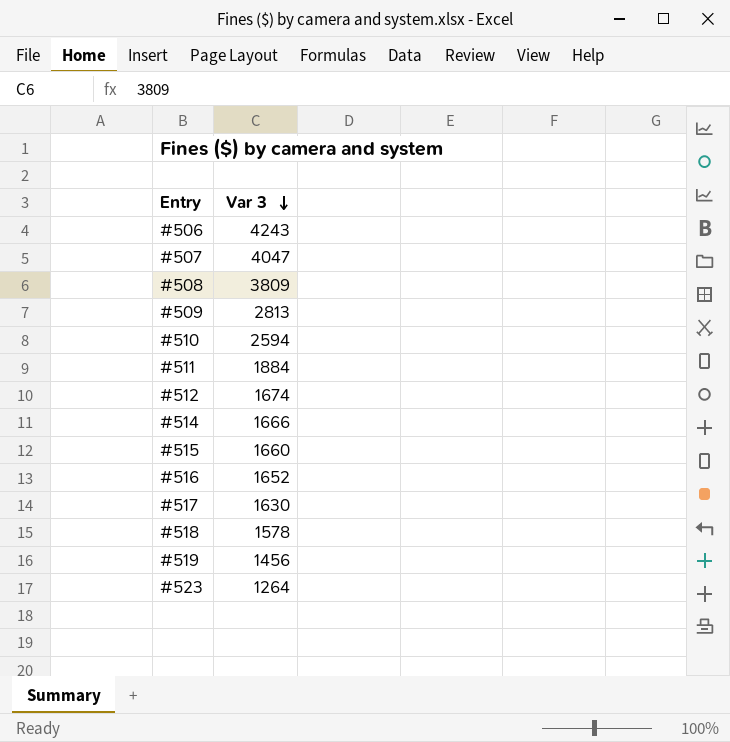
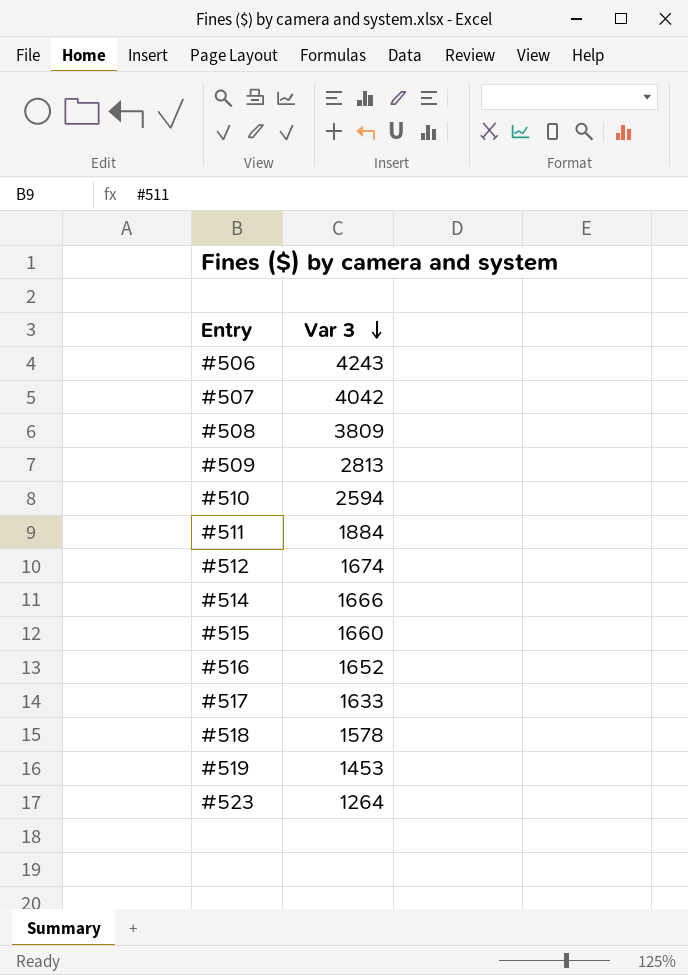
#507 | Var 3: 4047 -> 4042
#517 | Var 3: 1630 -> 1633
#519 | Var 3: 1456 -> 1453

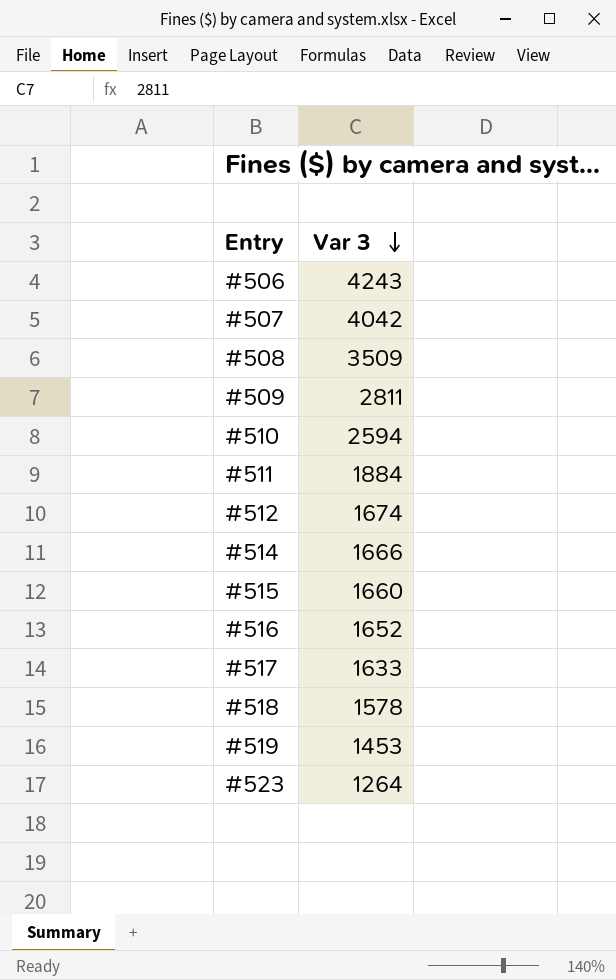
#508 | Var 3: 3809 -> 3509
#509 | Var 3: 2813 -> 2811

